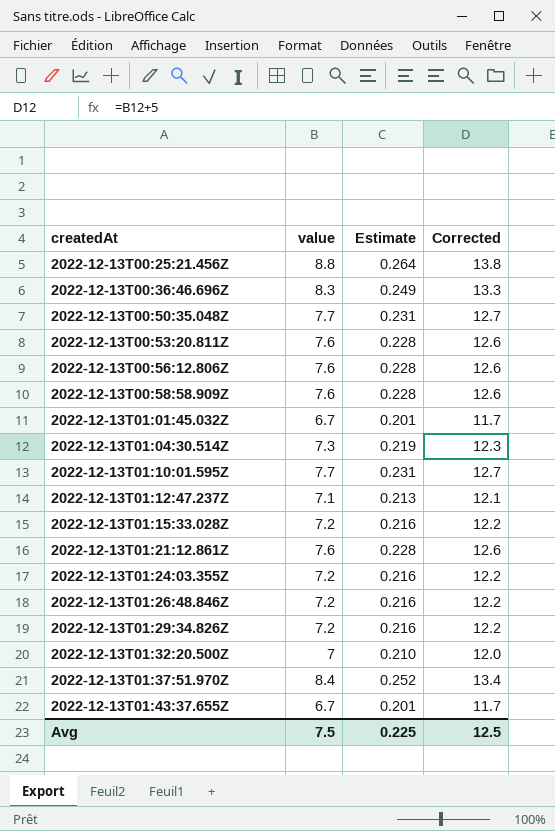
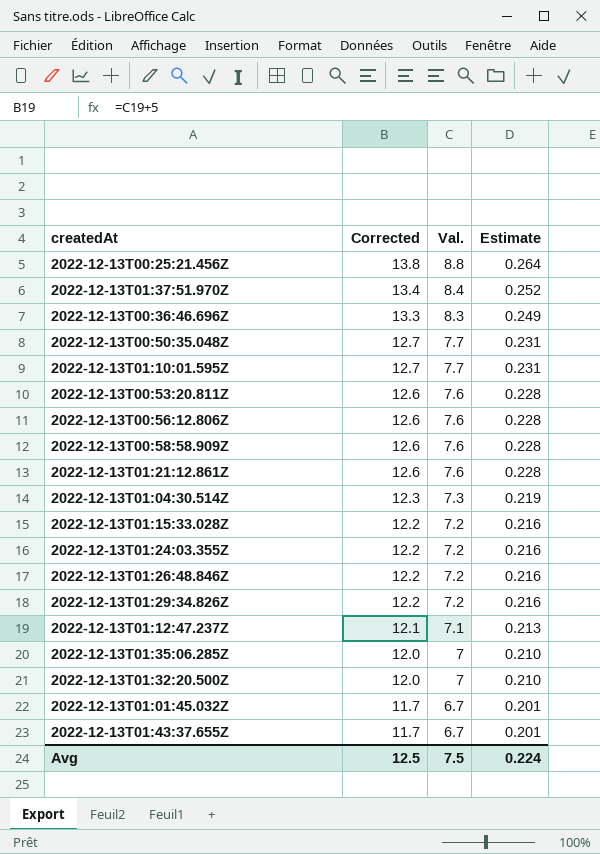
row order: createdAt ascending -> Corrected descending
column Corrected | position: 4 -> 2
column name: value -> Val.
row 2022-12-13T01:35:06.285Z: none -> 12.0 | 7 | 0.210
Avg | Estimate: 0.225 -> 0.224

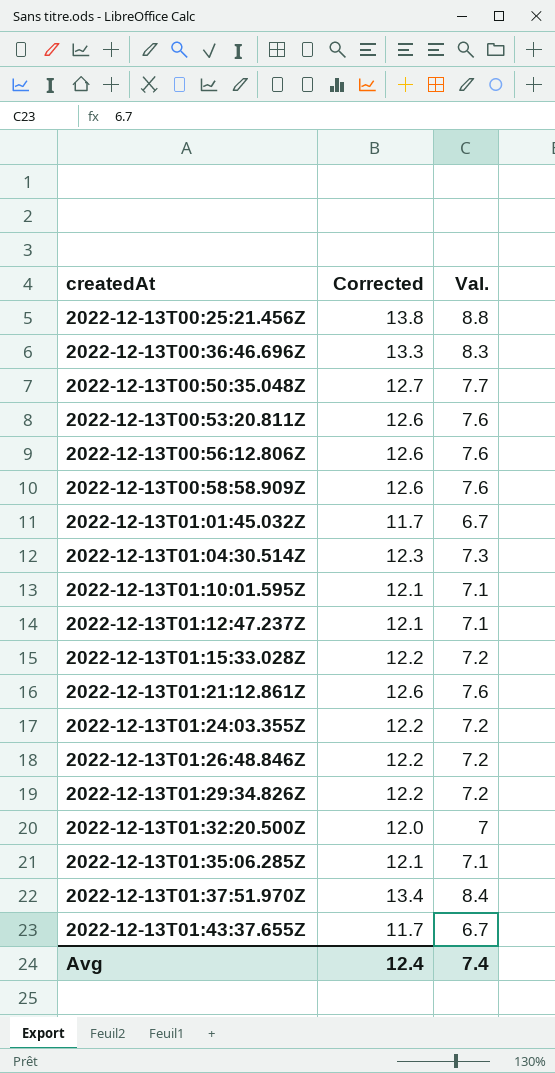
row order: Corrected descending -> createdAt ascending
column Estimate | formula: [Val.] * 0.03 -> none
2022-12-13T01:10:01.595Z | Corrected: 12.7 -> 12.1
2022-12-13T01:10:01.595Z | Val.: 7.7 -> 7.1
2022-12-13T01:35:06.285Z | Corrected: 12.0 -> 12.1
2022-12-13T01:35:06.285Z | Val.: 7 -> 7.1
Avg | Corrected: 12.5 -> 12.4
Avg | Val.: 7.5 -> 7.4

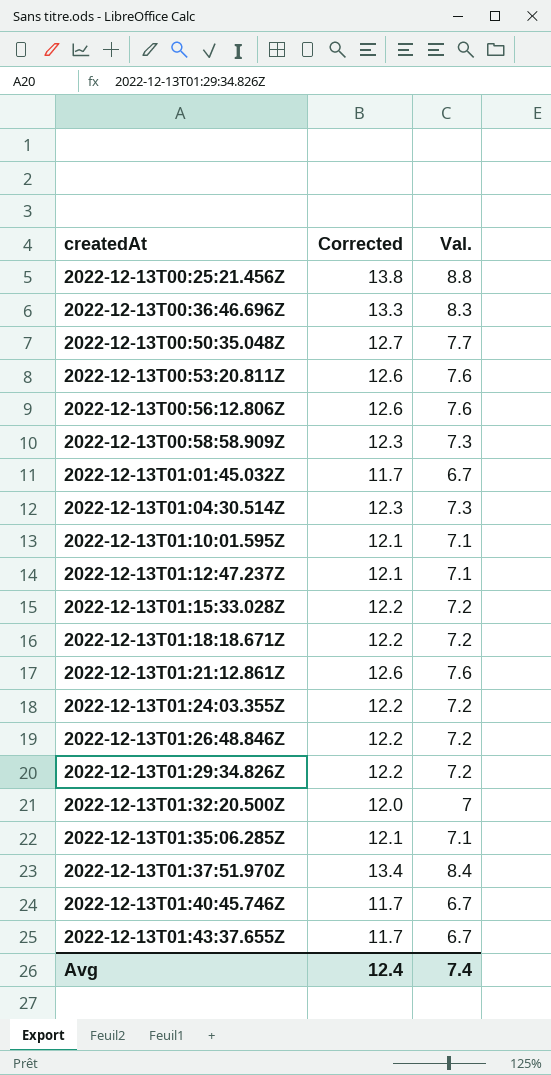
2022-12-13T00:58:58.909Z | Corrected: 12.6 -> 12.3
2022-12-13T00:58:58.909Z | Val.: 7.6 -> 7.3
row 2022-12-13T01:18:18.671Z: none -> 12.2 | 7.2
row 2022-12-13T01:40:45.746Z: none -> 11.7 | 6.7

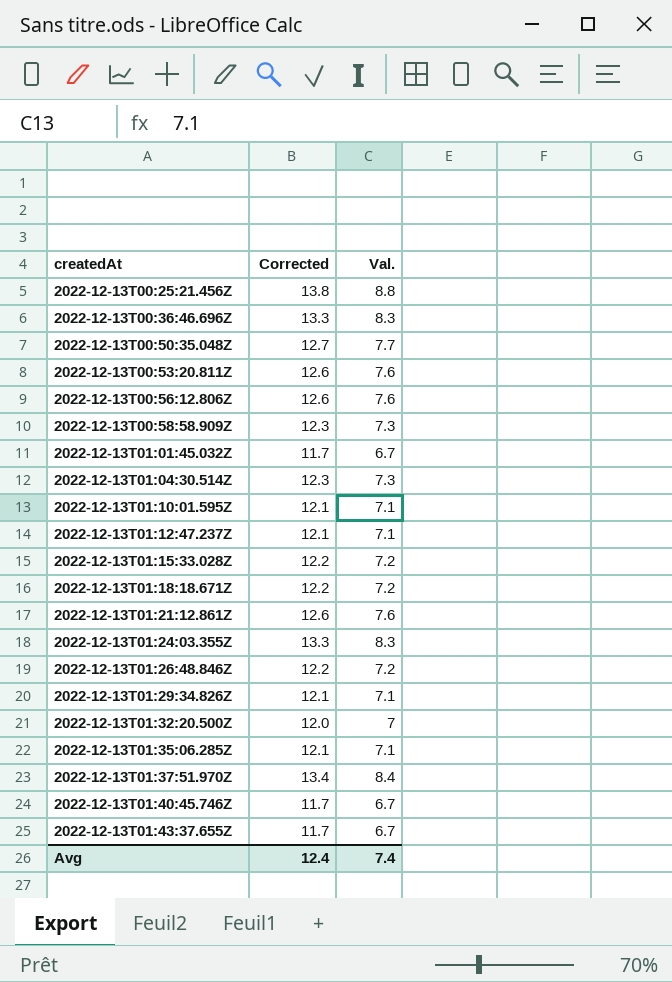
2022-12-13T01:24:03.355Z | Corrected: 12.2 -> 13.3
2022-12-13T01:24:03.355Z | Val.: 7.2 -> 8.3
2022-12-13T01:29:34.826Z | Corrected: 12.2 -> 12.1
2022-12-13T01:29:34.826Z | Val.: 7.2 -> 7.1

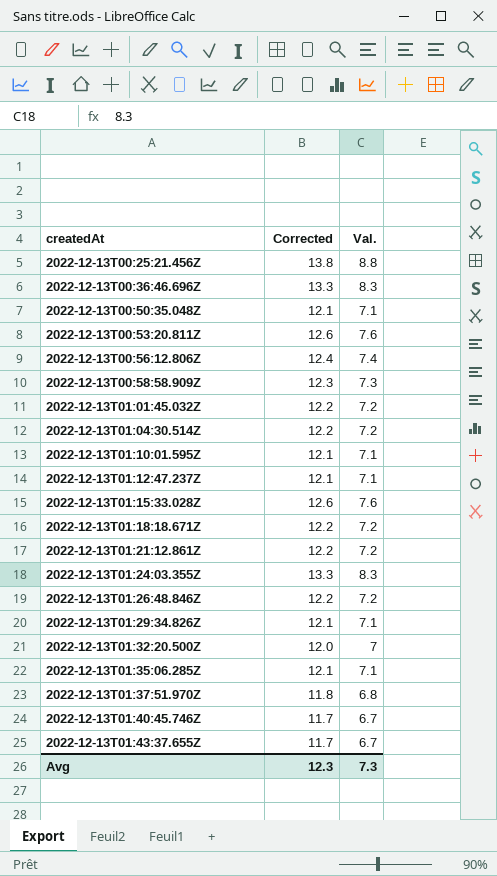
2022-12-13T00:50:35.048Z | Corrected: 12.7 -> 12.1
2022-12-13T00:50:35.048Z | Val.: 7.7 -> 7.1
2022-12-13T00:56:12.806Z | Corrected: 12.6 -> 12.4
2022-12-13T00:56:12.806Z | Val.: 7.6 -> 7.4
2022-12-13T01:01:45.032Z | Corrected: 11.7 -> 12.2
2022-12-13T01:01:45.032Z | Val.: 6.7 -> 7.2
2022-12-13T01:04:30.514Z | Corrected: 12.3 -> 12.2
2022-12-13T01:04:30.514Z | Val.: 7.3 -> 7.2
2022-12-13T01:15:33.028Z | Corrected: 12.2 -> 12.6
2022-12-13T01:15:33.028Z | Val.: 7.2 -> 7.6
2022-12-13T01:21:12.861Z | Corrected: 12.6 -> 12.2
2022-12-13T01:21:12.861Z | Val.: 7.6 -> 7.2
2022-12-13T01:37:51.970Z | Corrected: 13.4 -> 11.8
2022-12-13T01:37:51.970Z | Val.: 8.4 -> 6.8
Avg | Corrected: 12.4 -> 12.3
Avg | Val.: 7.4 -> 7.3

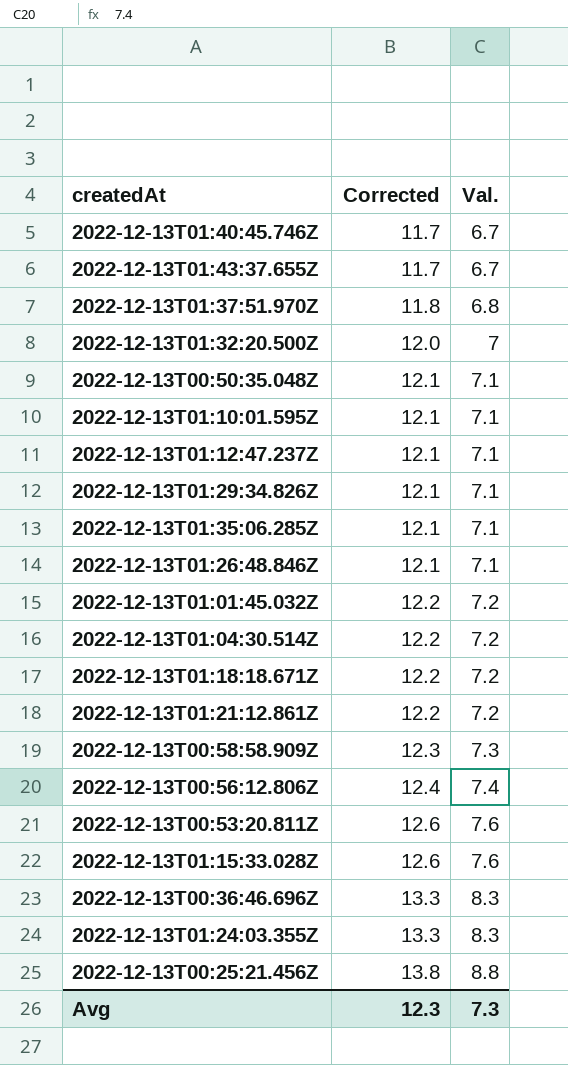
row order: createdAt ascending -> Corrected ascending
2022-12-13T01:26:48.846Z | Corrected: 12.2 -> 12.1
2022-12-13T01:26:48.846Z | Val.: 7.2 -> 7.1

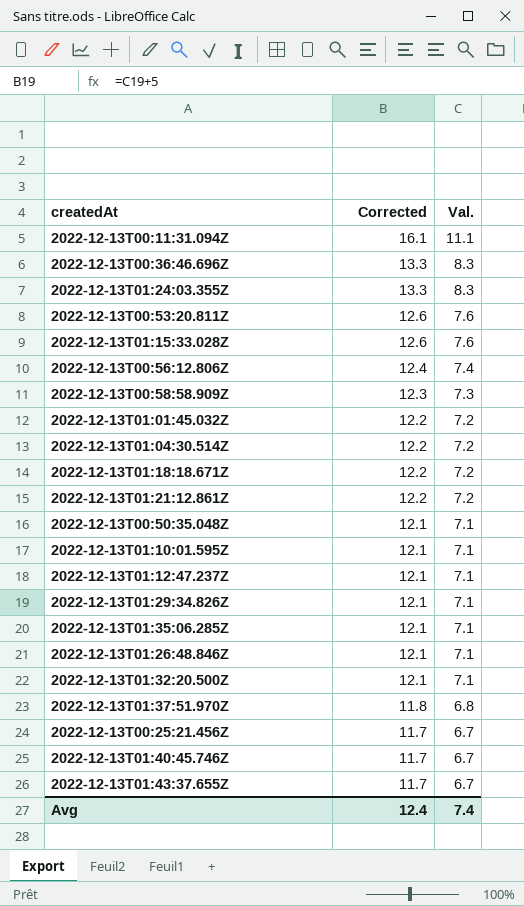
row order: Corrected ascending -> Corrected descending
row 2022-12-13T00:11:31.094Z: none -> 16.1 | 11.1
2022-12-13T01:32:20.500Z | Corrected: 12.0 -> 12.1
2022-12-13T01:32:20.500Z | Val.: 7 -> 7.1
2022-12-13T00:25:21.456Z | Corrected: 13.8 -> 11.7
2022-12-13T00:25:21.456Z | Val.: 8.8 -> 6.7
Avg | Corrected: 12.3 -> 12.4
Avg | Val.: 7.3 -> 7.4

